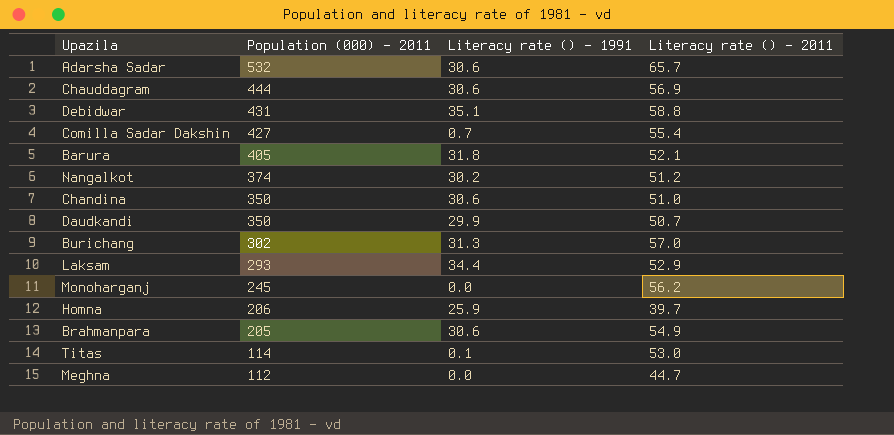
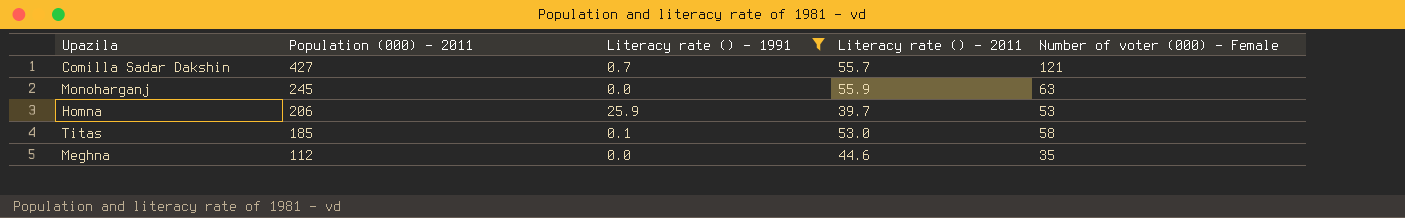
filter: none -> Literacy rate () - 1991 <= 25.9
column Number of voter (000) - Female | position: none -> 5
Comilla Sadar Dakshin | Literacy rate () - 2011: 55.4 -> 55.7
Monoharganj | Literacy rate () - 2011: 56.2 -> 55.9
Titas | Population (000) - 2011: 114 -> 185
Meghna | Literacy rate () - 2011: 44.7 -> 44.6

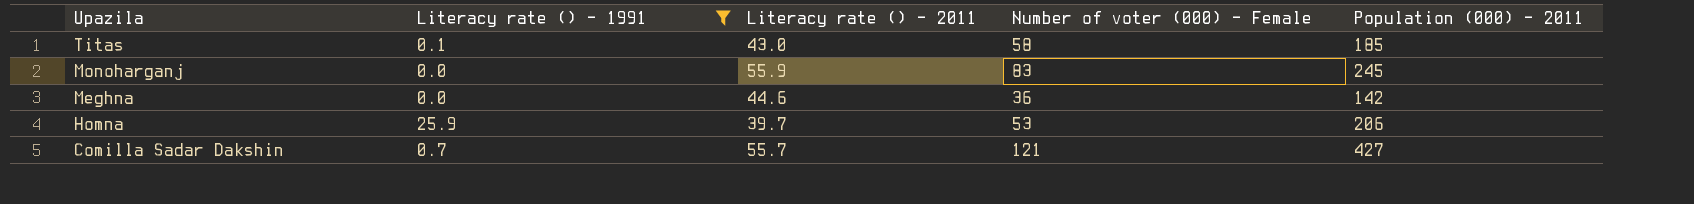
row order: Population (000) - 2011 descending -> Upazila descending
column Population (000) - 2011 | position: 2 -> 5
Titas | Literacy rate () - 2011: 53.0 -> 43.0
Monoharganj | Number of voter (000) - Female: 63 -> 83
Meghna | Number of voter (000) - Female: 35 -> 36
Meghna | Population (000) - 2011: 112 -> 142

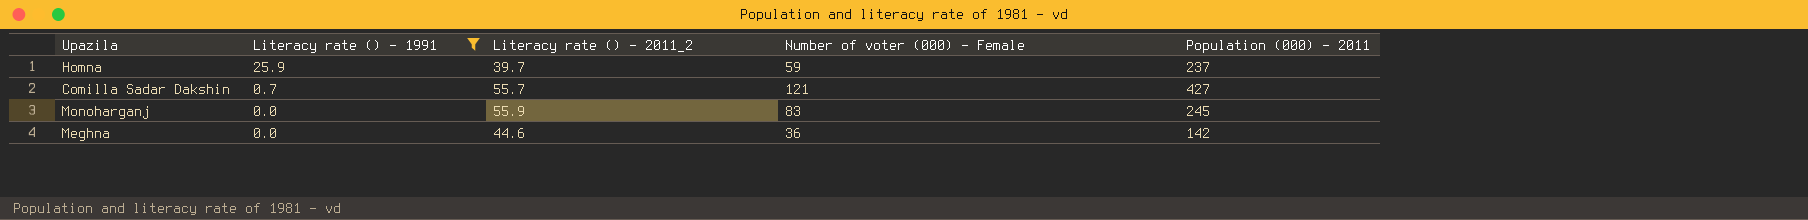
row order: Upazila descending -> Literacy rate () - 1991 descending
column name: Literacy rate () - 2011 -> Literacy rate () - 2011_2
row Titas: 0.1 | 43.0 | 58 | 185 -> none
Homna | Number of voter (000) - Female: 53 -> 59
Homna | Population (000) - 2011: 206 -> 237

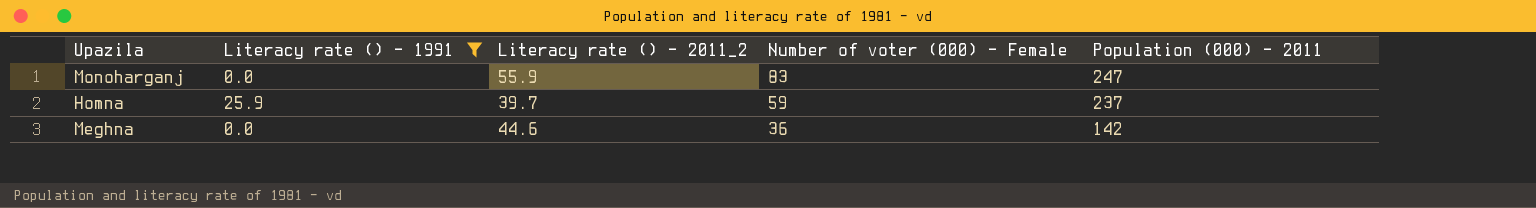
row order: Literacy rate () - 1991 descending -> Number of voter (000) - Female descending
row Comilla Sadar Dakshin: 0.7 | 55.7 | 121 | 427 -> none
Monoharganj | Population (000) - 2011: 245 -> 247

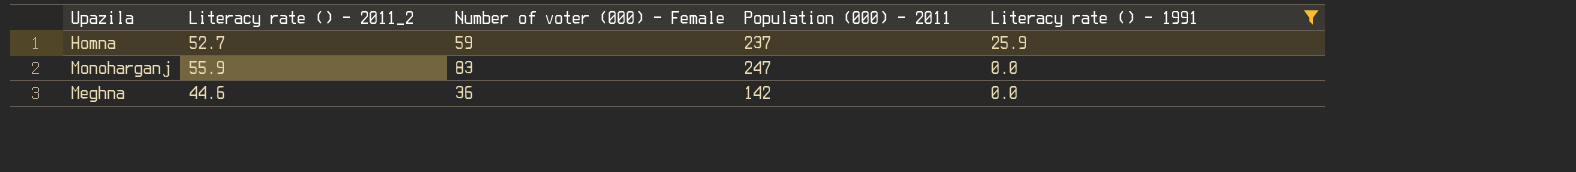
row order: Number of voter (000) - Female descending -> Literacy rate () - 1991 descending
column Literacy rate () - 1991 | position: 2 -> 5
Homna | Literacy rate () - 2011_2: 39.7 -> 52.7

